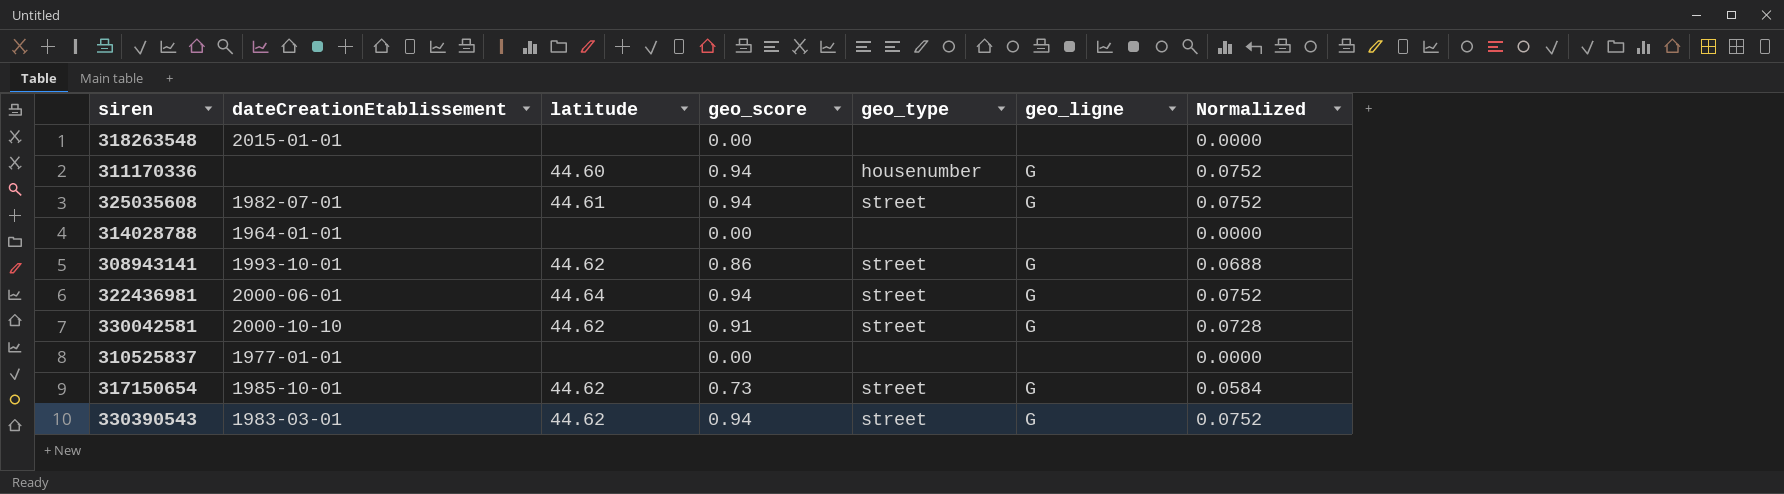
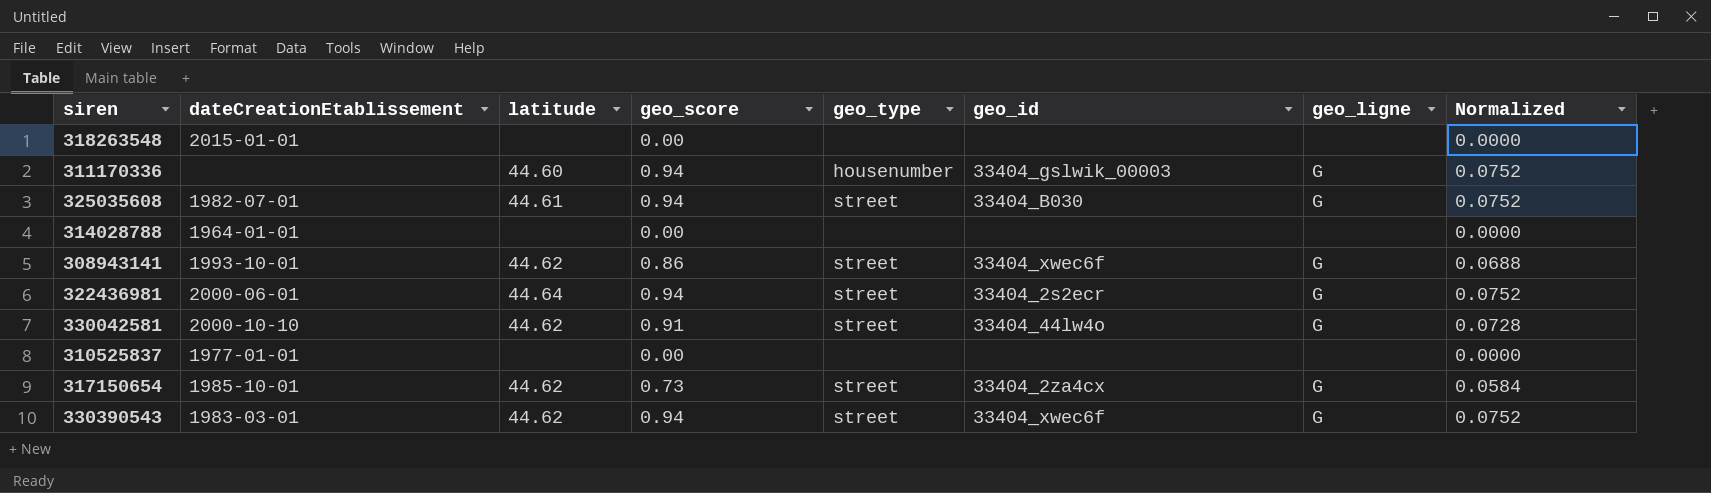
column geo_id | position: none -> 6

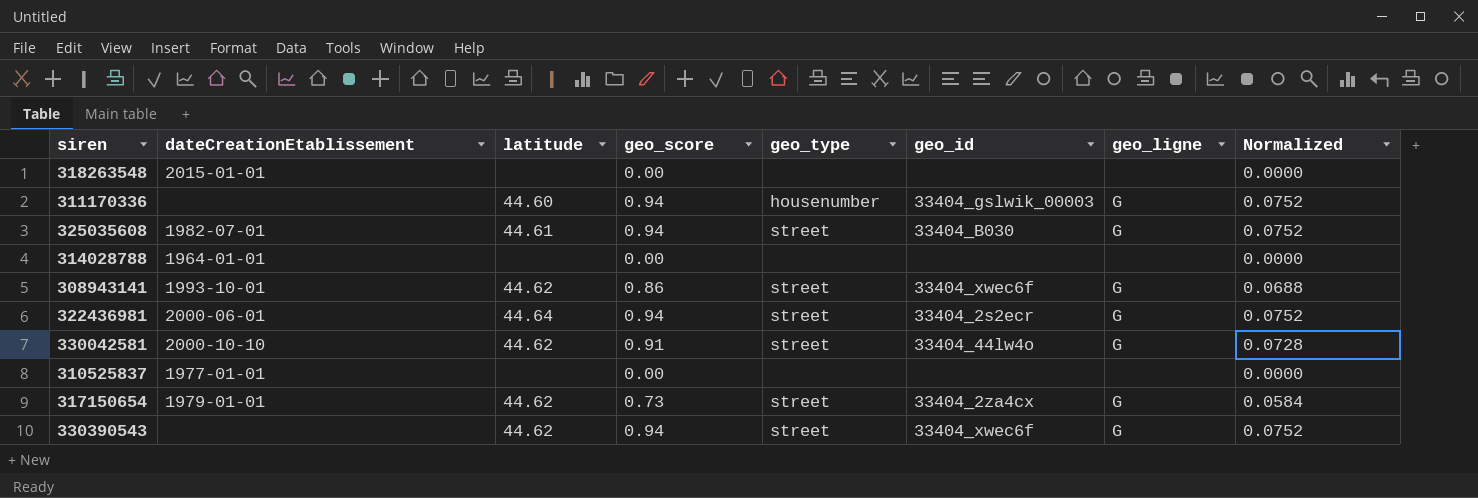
317150654 | dateCreationEtablissement: 1985-10-01 -> 1979-01-01
330390543 | dateCreationEtablissement: 1983-03-01 -> none

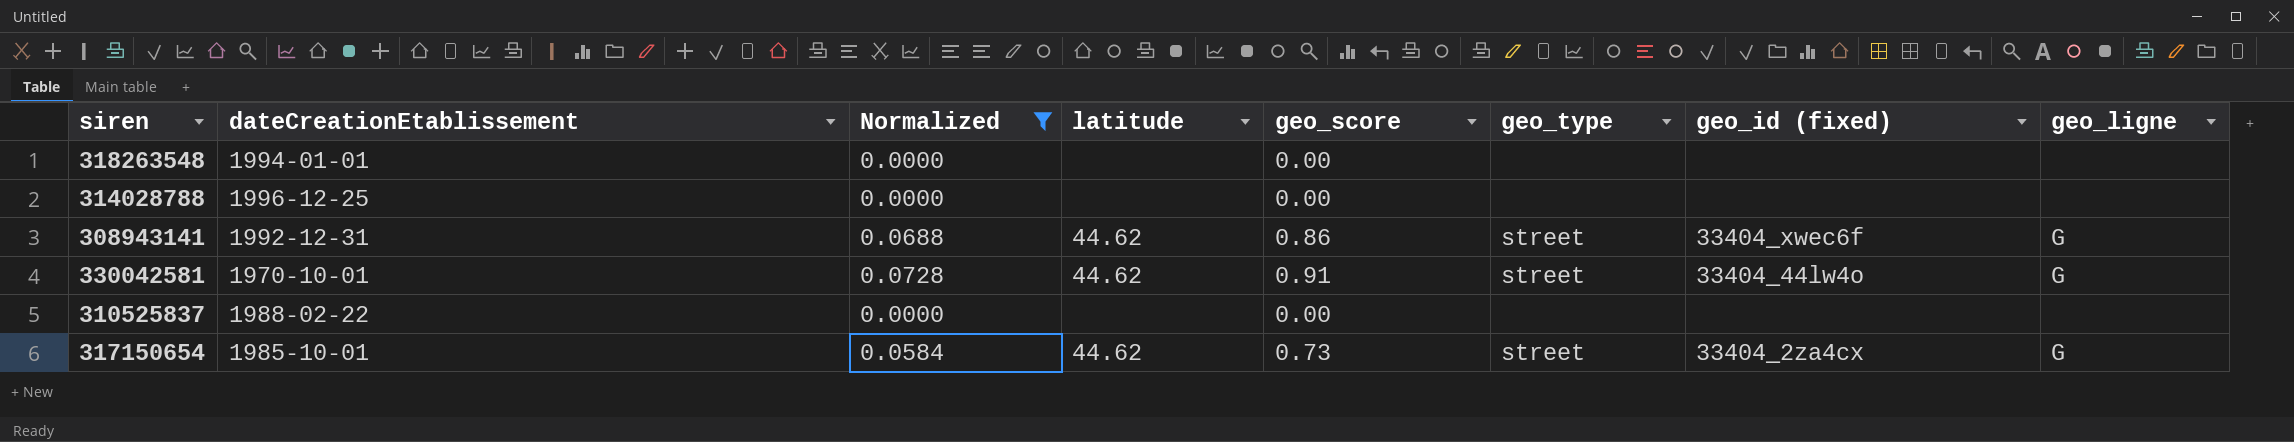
filter: none -> Normalized != 0.0752
column Normalized | position: 8 -> 3
column name: geo_id -> geo_id (fixed)
318263548 | dateCreationEtablissement: 2015-01-01 -> 1994-01-01
314028788 | dateCreationEtablissement: 1964-01-01 -> 1996-12-25
308943141 | dateCreationEtablissement: 1993-10-01 -> 1992-12-31
330042581 | dateCreationEtablissement: 2000-10-10 -> 1970-10-01
310525837 | dateCreationEtablissement: 1977-01-01 -> 1988-02-22
317150654 | dateCreationEtablissement: 1979-01-01 -> 1985-10-01

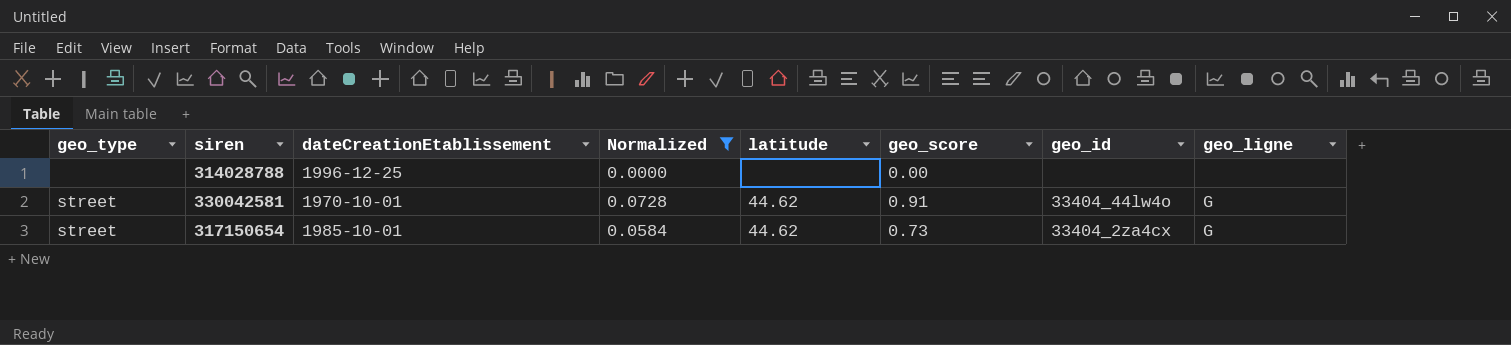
column geo_type | position: 6 -> 1
column name: geo_id (fixed) -> geo_id
row 318263548: 1994-01-01 | 0.0000 | none | 0.00 | none | none | none -> none
row 308943141: 1992-12-31 | 0.0688 | 44.62 | 0.86 | street | 33404_xwec6f | G -> none
row 310525837: 1988-02-22 | 0.0000 | none | 0.00 | none | none | none -> none

